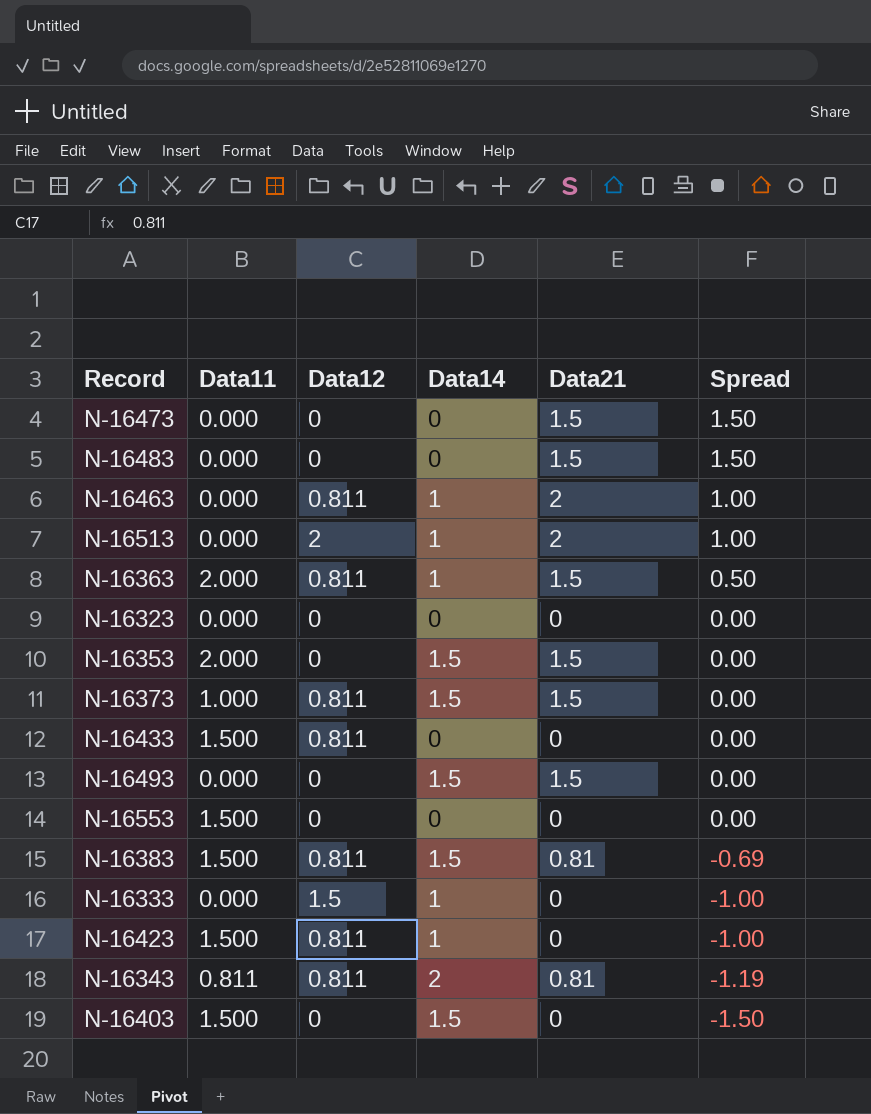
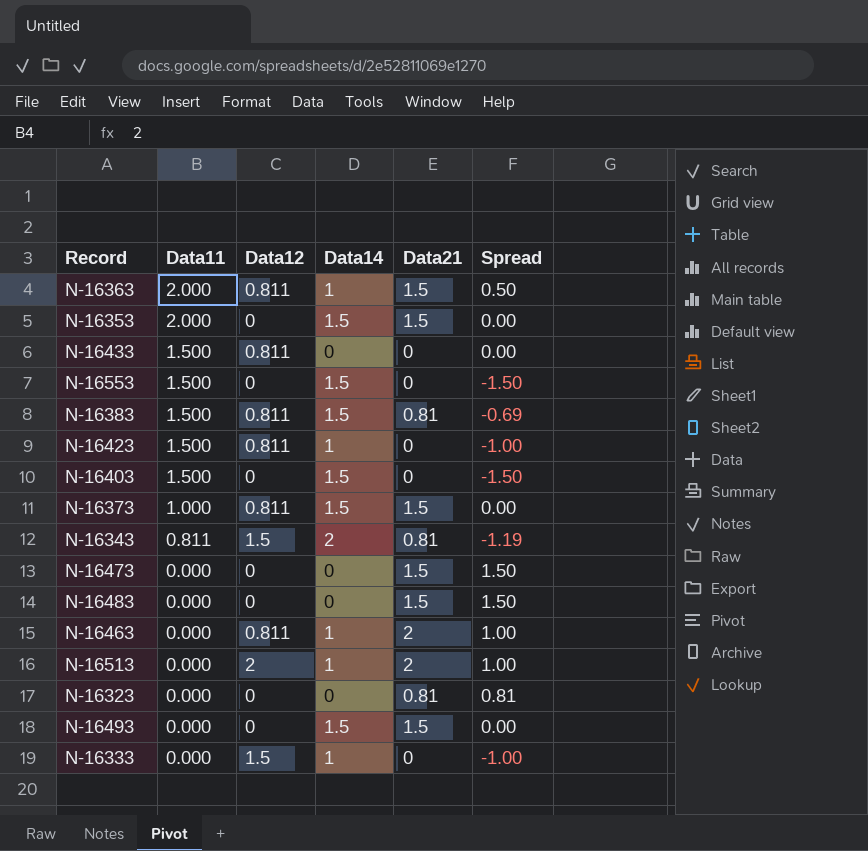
row order: Spread descending -> Data11 descending
N-16553 | Data14: 0 -> 1.5
N-16553 | Spread: 0.00 -> -1.50
N-16343 | Data12: 0.811 -> 1.5
N-16323 | Data21: 0 -> 0.81
N-16323 | Spread: 0.00 -> 0.81

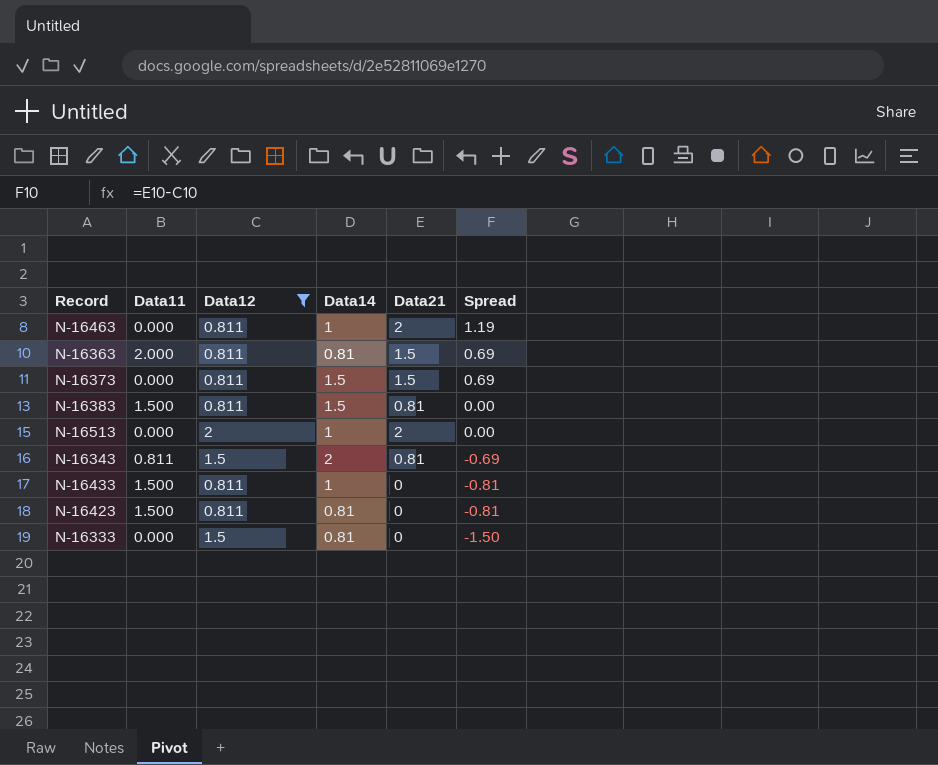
filter: none -> Data12 != 0
row order: Data11 descending -> Spread descending
column Spread | formula: [Data21] - [Data14] -> [Data21] - [Data12]
N-16363 | Data14: 1 -> 0.81
N-16373 | Data11: 1.000 -> 0.000
N-16433 | Data14: 0 -> 1
N-16423 | Data14: 1 -> 0.81
N-16333 | Data14: 1 -> 0.81

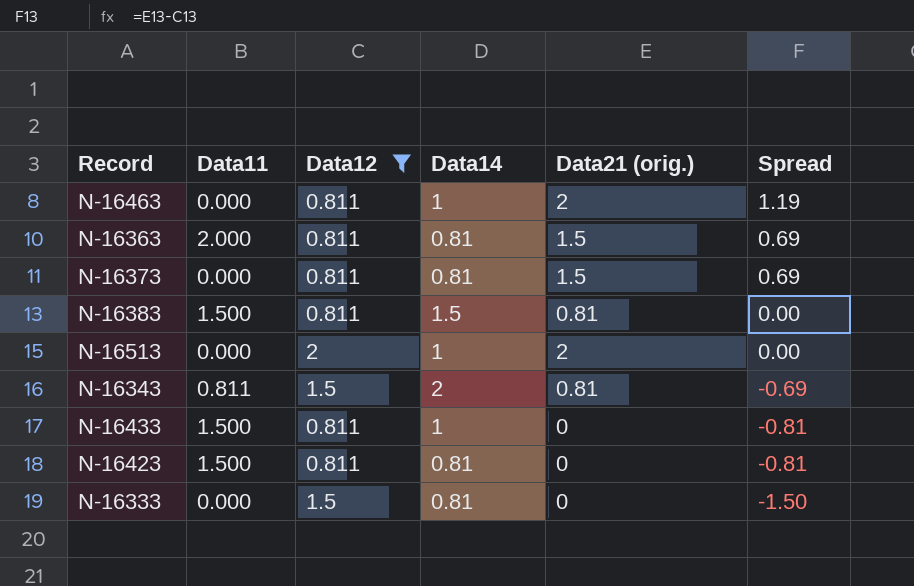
column name: Data21 -> Data21 (orig.)
N-16373 | Data14: 1.5 -> 0.81

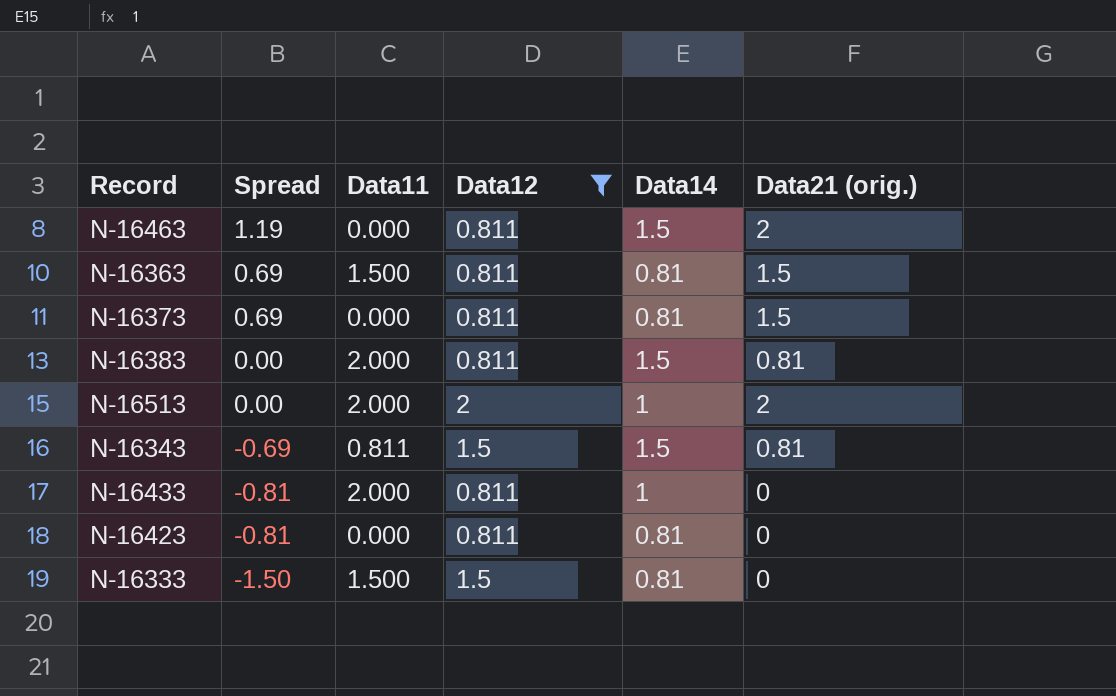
column Spread | position: 6 -> 2
N-16463 | Data14: 1 -> 1.5
N-16363 | Data11: 2.000 -> 1.500
N-16383 | Data11: 1.500 -> 2.000
N-16513 | Data11: 0.000 -> 2.000
N-16343 | Data14: 2 -> 1.5
N-16433 | Data11: 1.500 -> 2.000
N-16423 | Data11: 1.500 -> 0.000
N-16333 | Data11: 0.000 -> 1.500

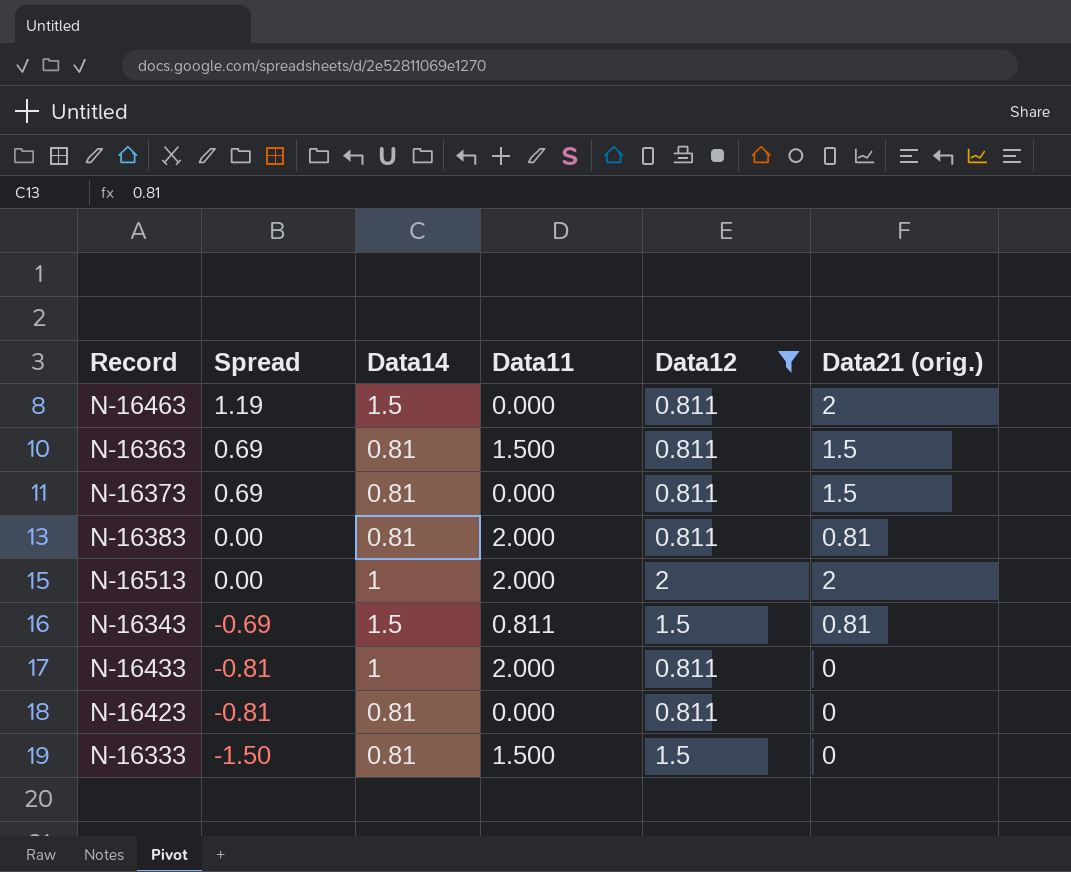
column Data14 | position: 5 -> 3
N-16383 | Data14: 1.5 -> 0.81

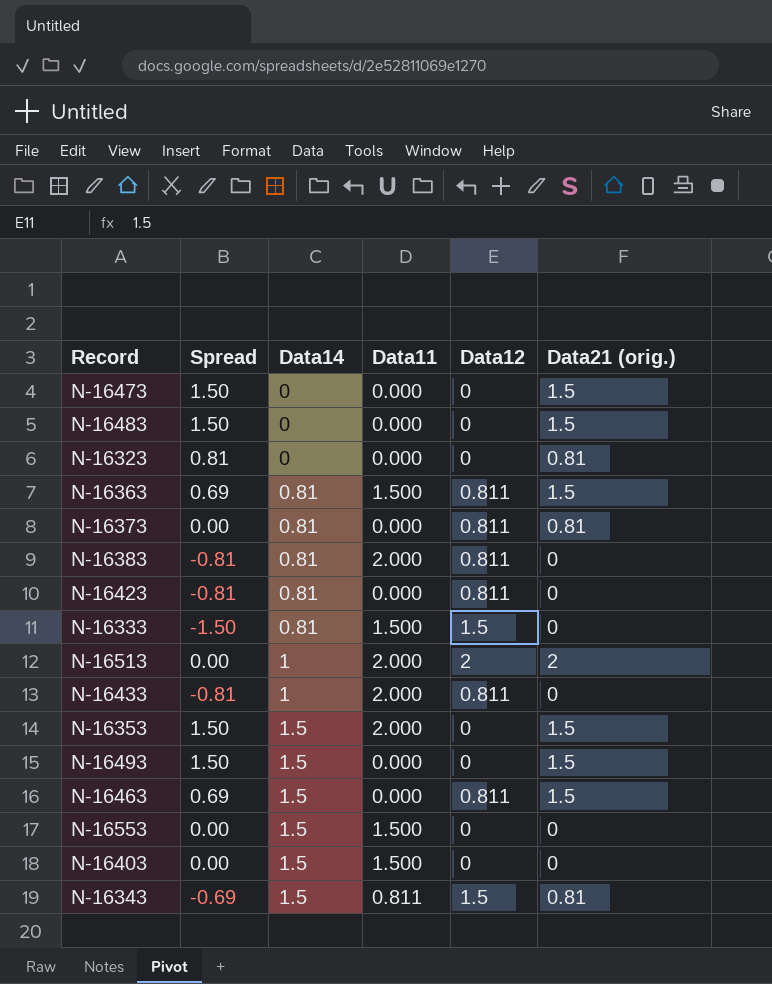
filter: Data12 != 0 -> none
row order: Spread descending -> Data14 ascending
N-16373 | Spread: 0.69 -> 0.00
N-16373 | Data21 (orig.): 1.5 -> 0.81
N-16383 | Spread: 0.00 -> -0.81
N-16383 | Data21 (orig.): 0.81 -> 0
N-16463 | Spread: 1.19 -> 0.69
N-16463 | Data21 (orig.): 2 -> 1.5

